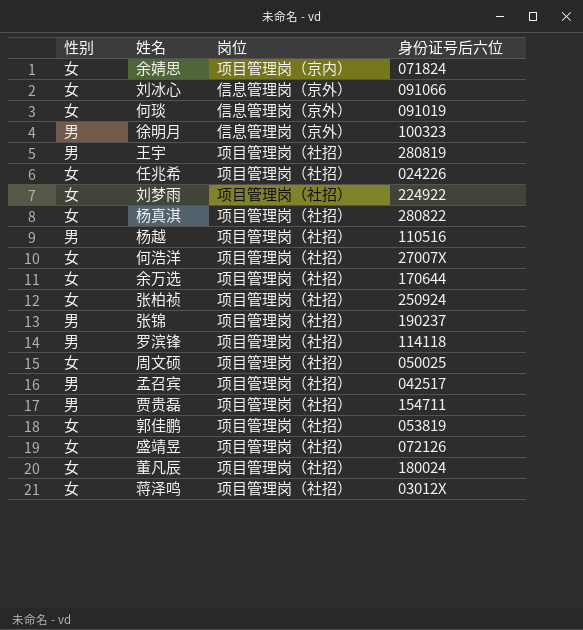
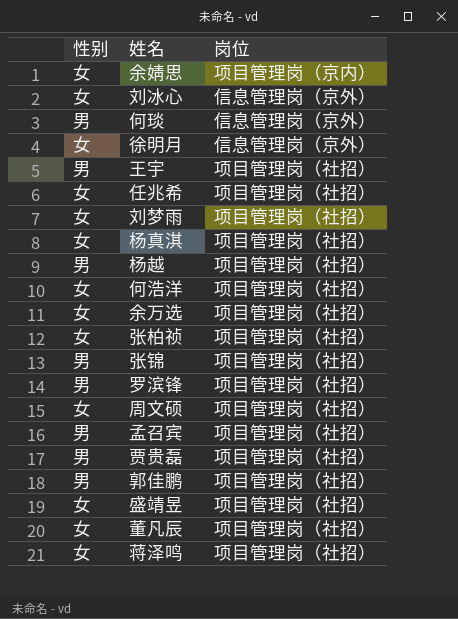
column 身份证号后六位 | position: 4 -> none
何琰 | 性别: 女 -> 男
徐明月 | 性别: 男 -> 女
郭佳鹏 | 性别: 女 -> 男

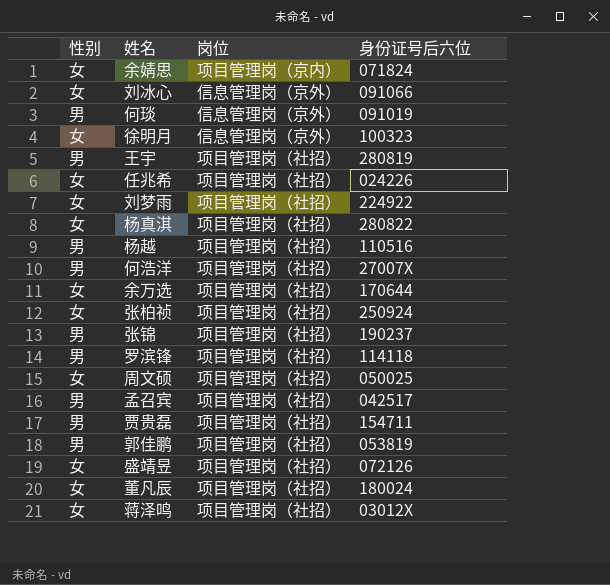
column 身份证号后六位 | position: none -> 4
何浩洋 | 性别: 女 -> 男

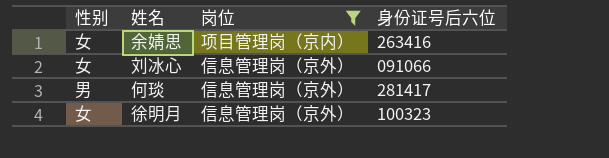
filter: none -> 岗位 != 项目管理岗（社招）
余婧思 | 身份证号后六位: 071824 -> 263416
何琰 | 身份证号后六位: 091019 -> 281417

